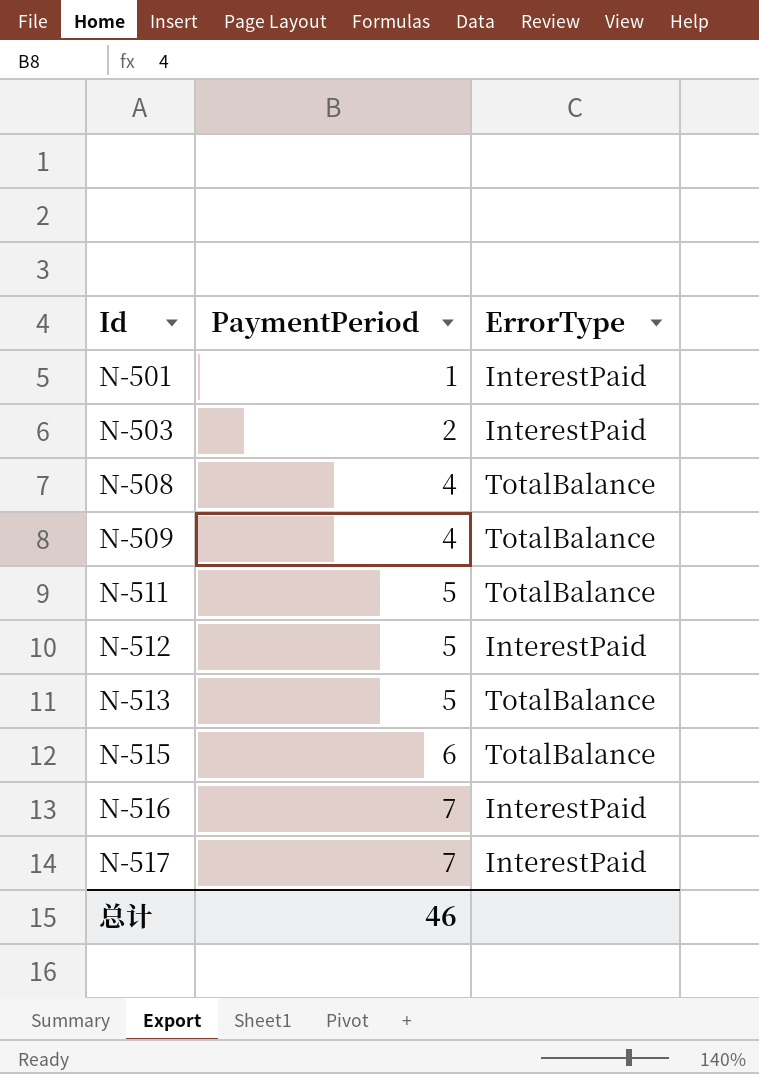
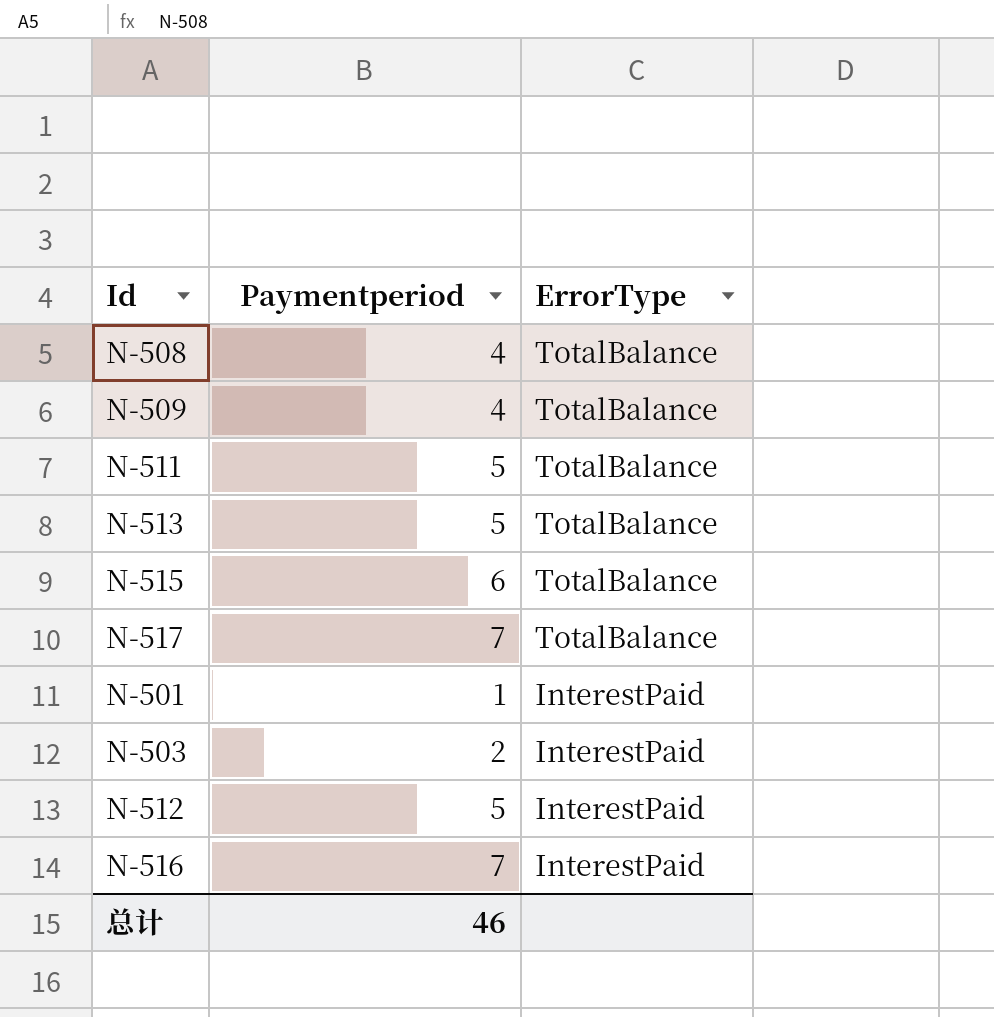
row order: Id ascending -> ErrorType descending
column name: PaymentPeriod -> Paymentperiod
N-517 | ErrorType: InterestPaid -> TotalBalance

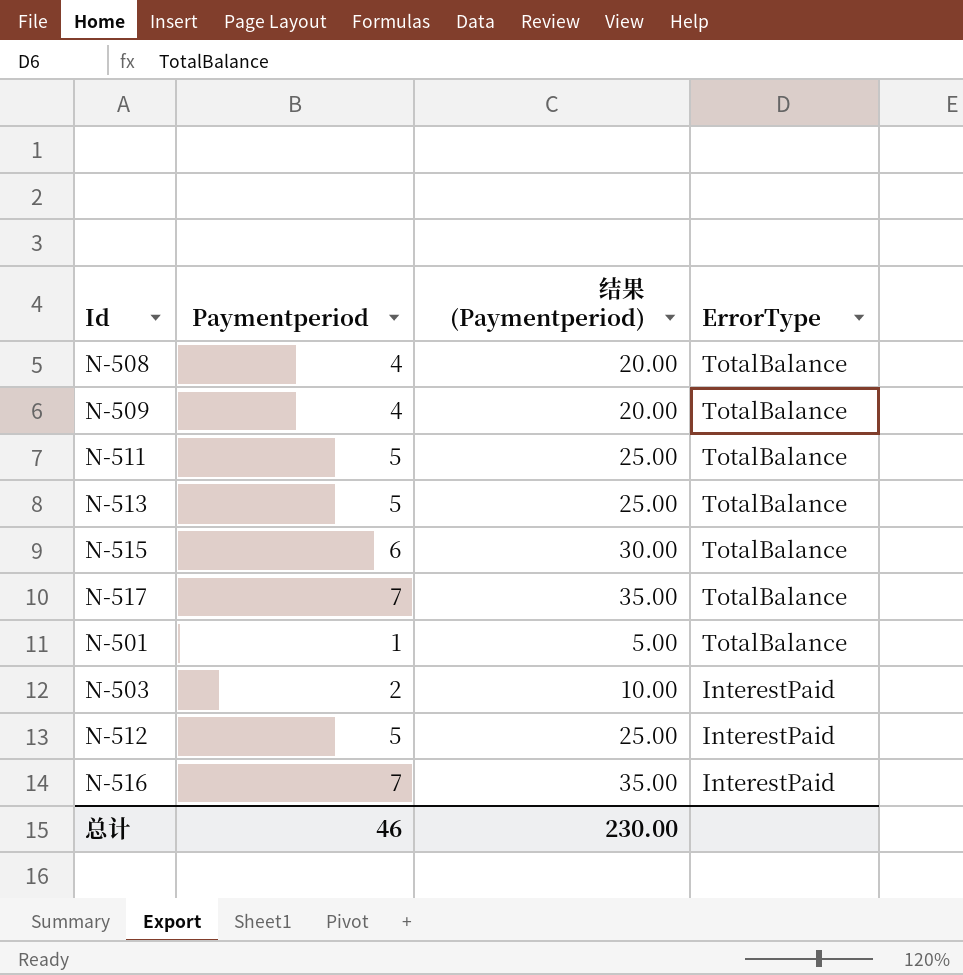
column 结果 (Paymentperiod) | formula: none -> [Paymentperiod] * 5
N-501 | ErrorType: InterestPaid -> TotalBalance

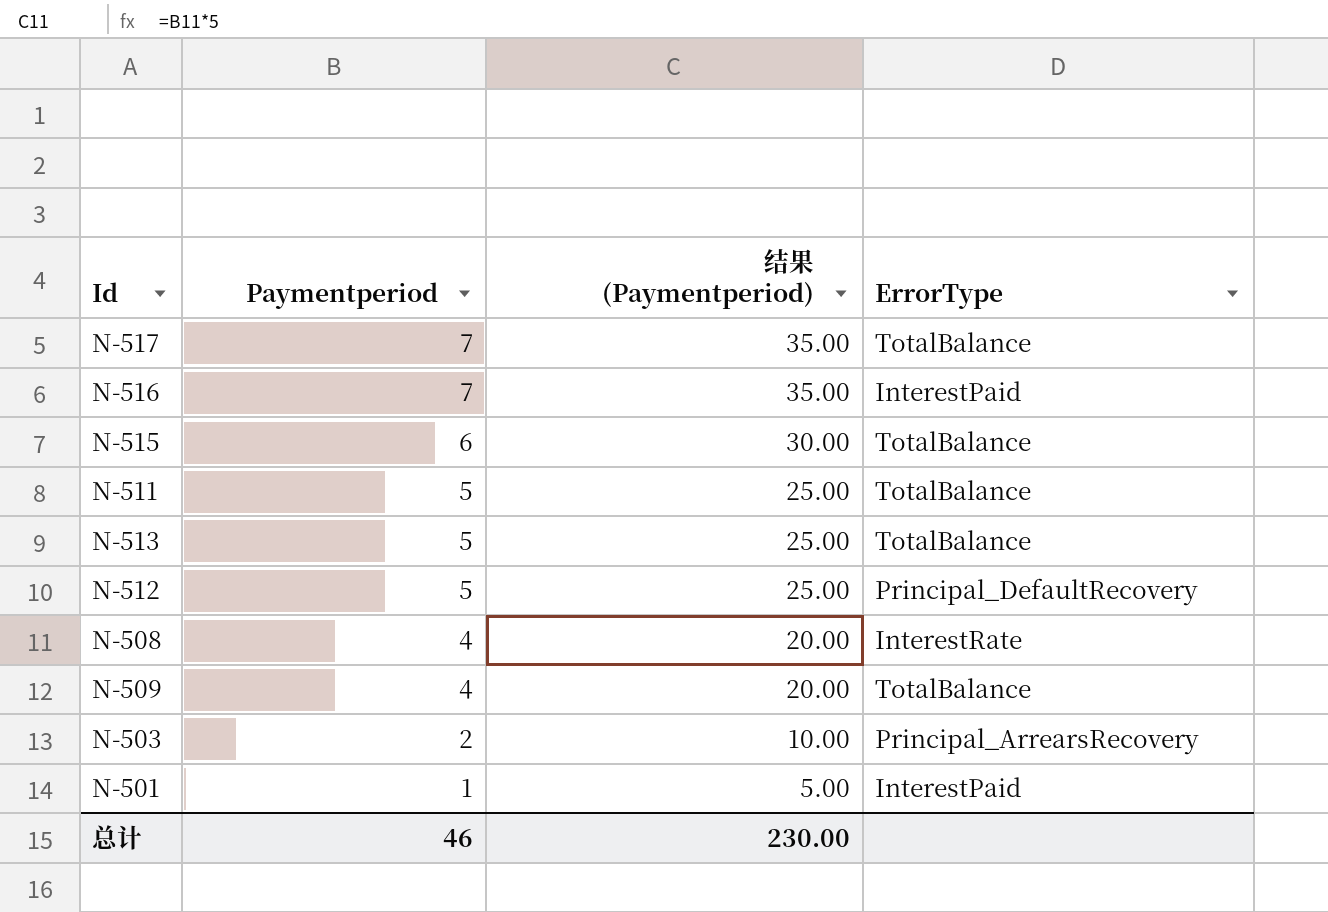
row order: ErrorType descending -> Paymentperiod descending
N-512 | ErrorType: InterestPaid -> Principal_DefaultRecovery
N-508 | ErrorType: TotalBalance -> InterestRate
N-503 | ErrorType: InterestPaid -> Principal_ArrearsRecovery
N-501 | ErrorType: TotalBalance -> InterestPaid

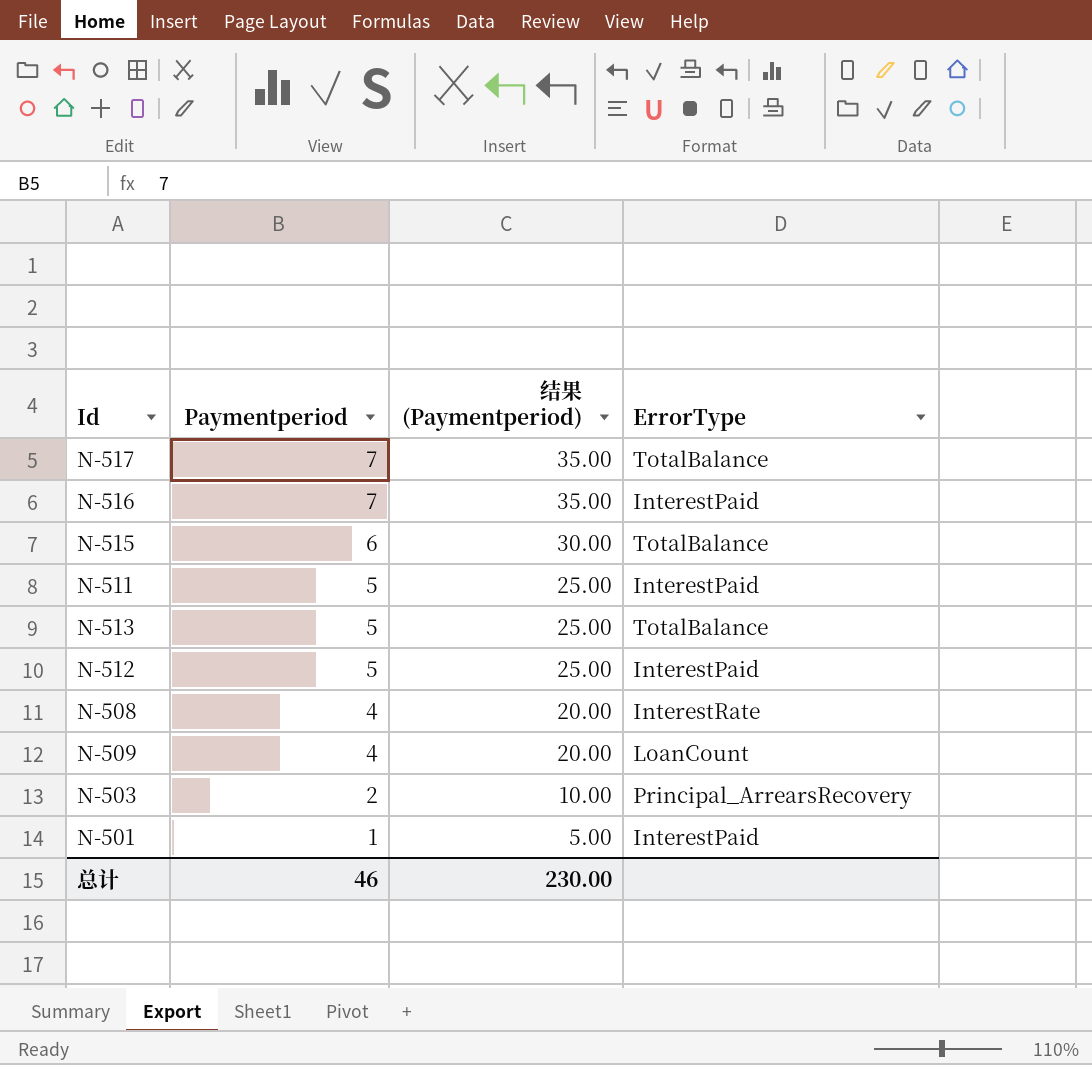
N-511 | ErrorType: TotalBalance -> InterestPaid
N-512 | ErrorType: Principal_DefaultRecovery -> InterestPaid
N-509 | ErrorType: TotalBalance -> LoanCount

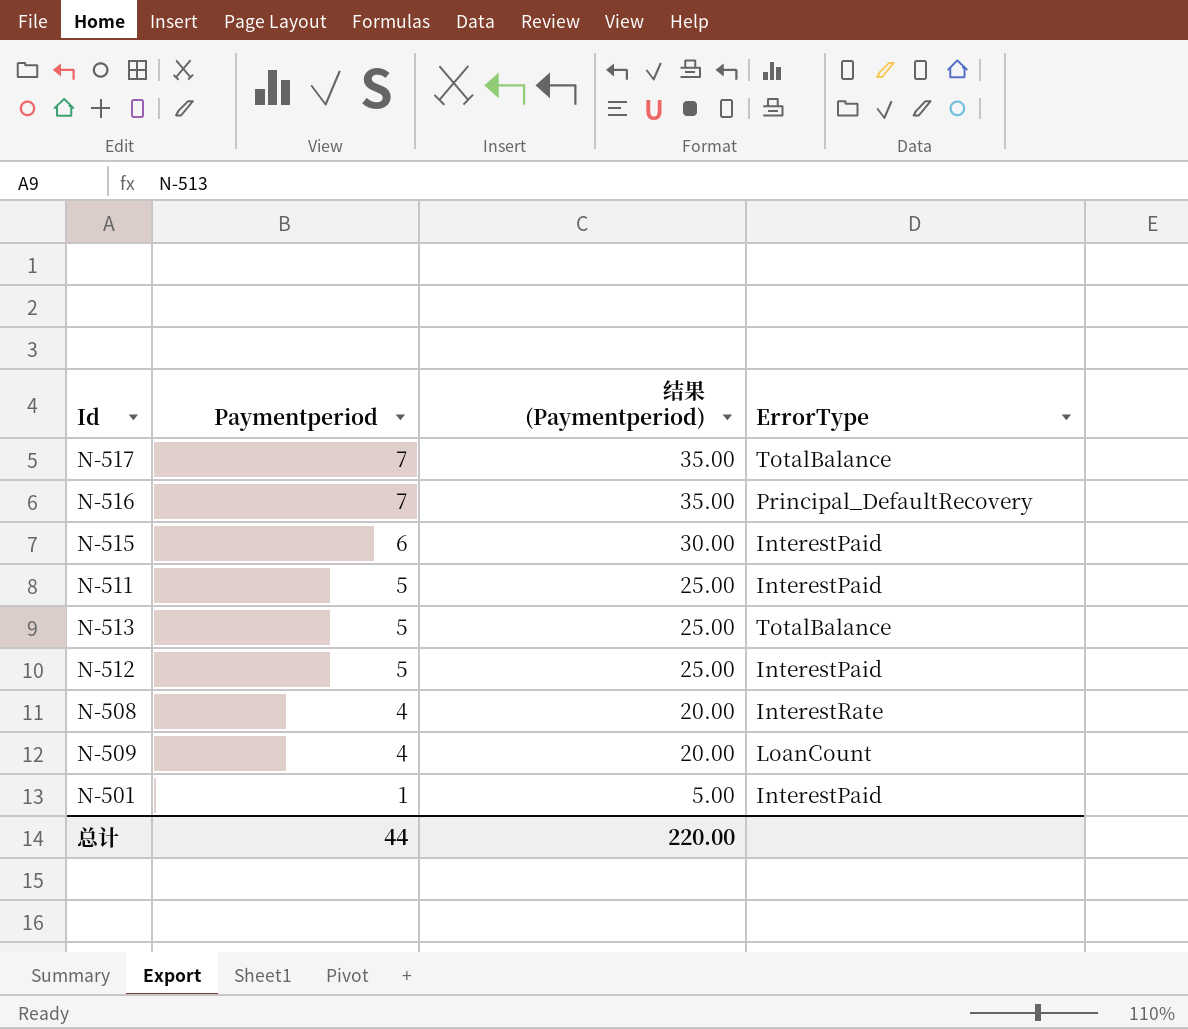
row N-503: 2 | 10.00 | Principal_ArrearsRecovery -> none
N-516 | ErrorType: InterestPaid -> Principal_DefaultRecovery
N-515 | ErrorType: TotalBalance -> InterestPaid
总计 | Paymentperiod: 46 -> 44
总计 | 结果 (Paymentperiod): 230.00 -> 220.00

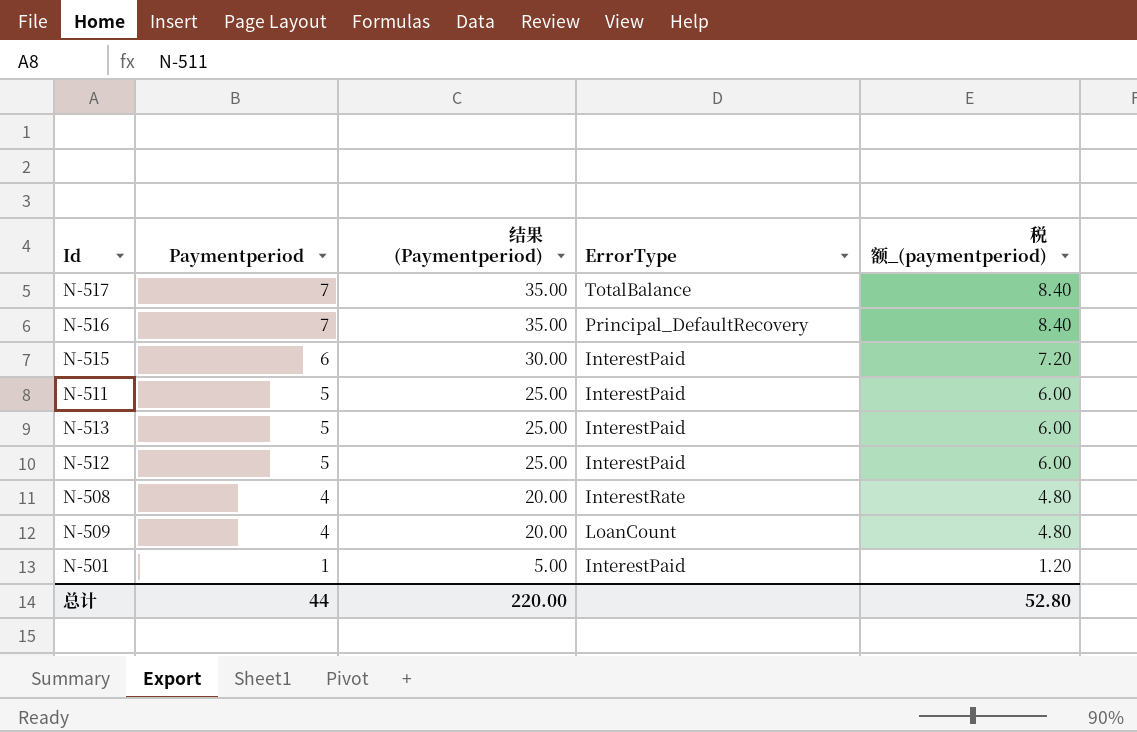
column 税额_(paymentperiod) | formula: none -> [Paymentperiod] * 1.2
N-513 | ErrorType: TotalBalance -> InterestPaid

